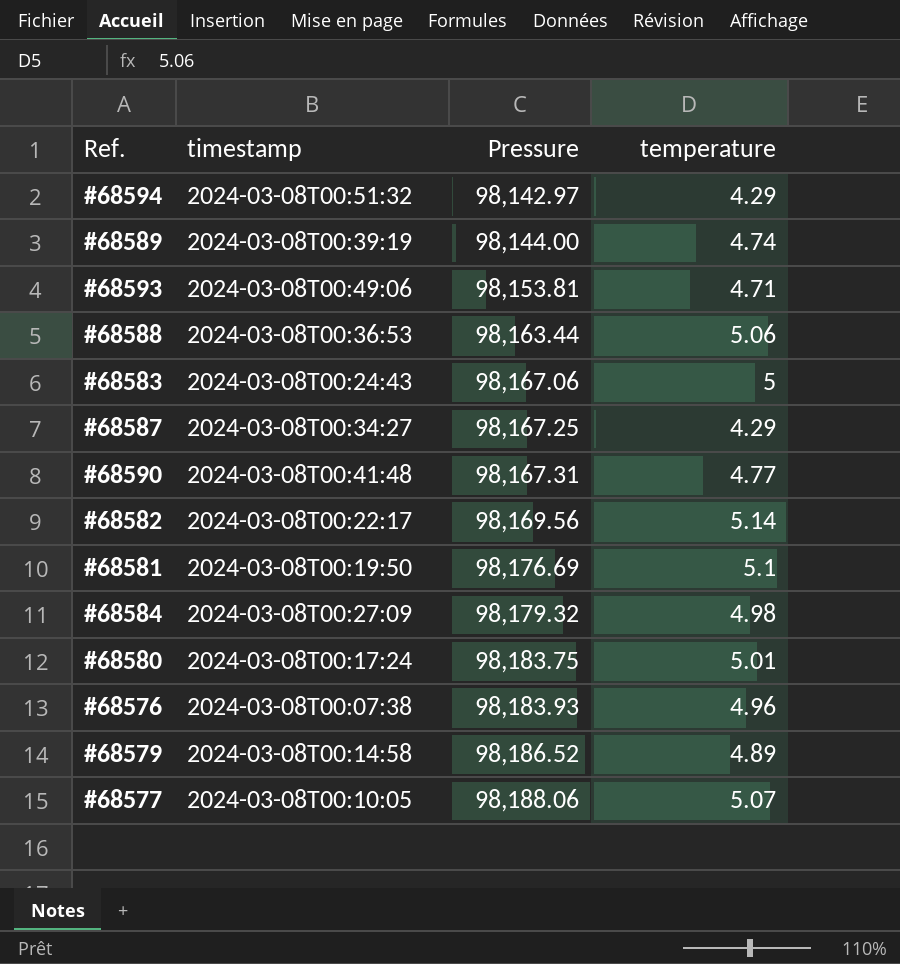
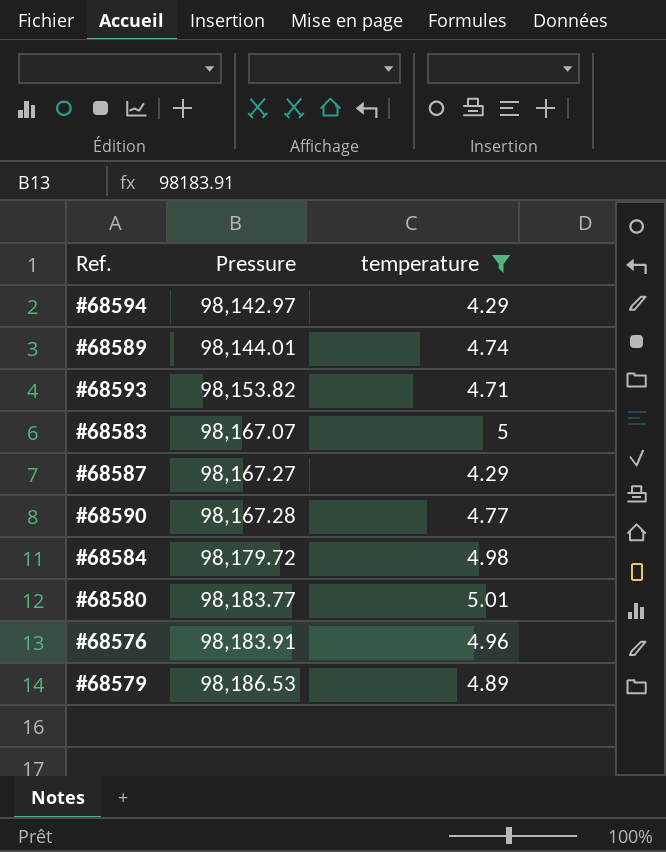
filter: none -> temperature <= 5.01
column timestamp | position: 2 -> none
#68589 | Pressure: 98,144.00 -> 98,144.01
#68593 | Pressure: 98,153.81 -> 98,153.82
#68583 | Pressure: 98,167.06 -> 98,167.07
#68587 | Pressure: 98,167.25 -> 98,167.27
#68590 | Pressure: 98,167.31 -> 98,167.28
#68584 | Pressure: 98,179.32 -> 98,179.72
#68580 | Pressure: 98,183.75 -> 98,183.77
#68576 | Pressure: 98,183.93 -> 98,183.91
#68579 | Pressure: 98,186.52 -> 98,186.53

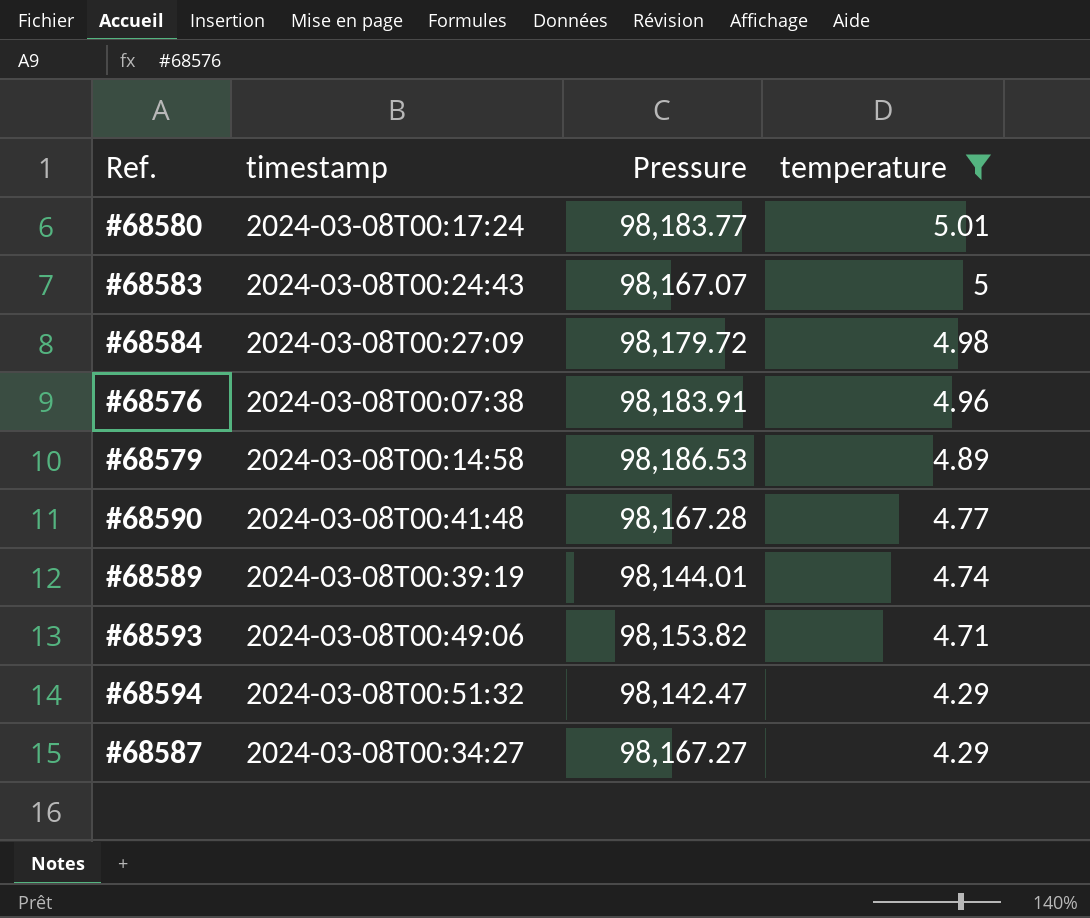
row order: Pressure ascending -> temperature descending
column timestamp | position: none -> 2
#68594 | Pressure: 98,142.97 -> 98,142.47

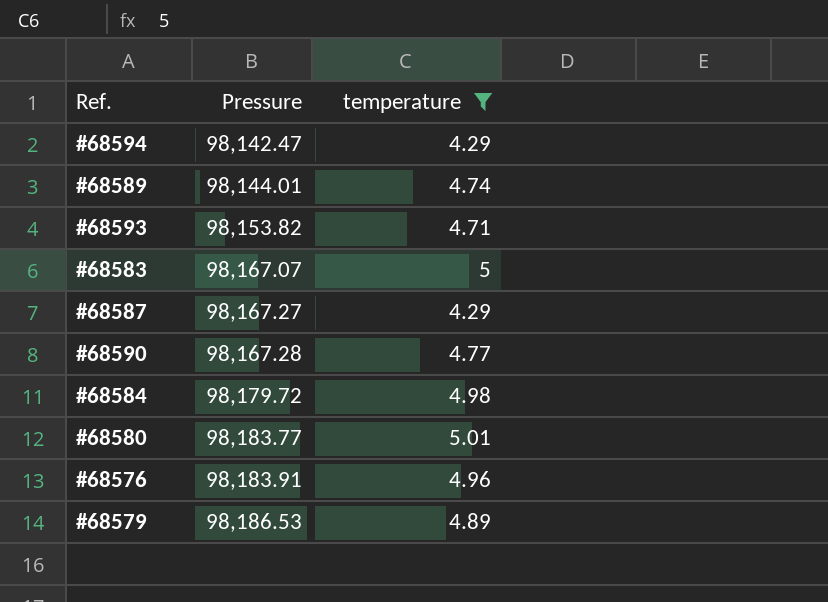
row order: temperature descending -> Pressure ascending
column timestamp | position: 2 -> none

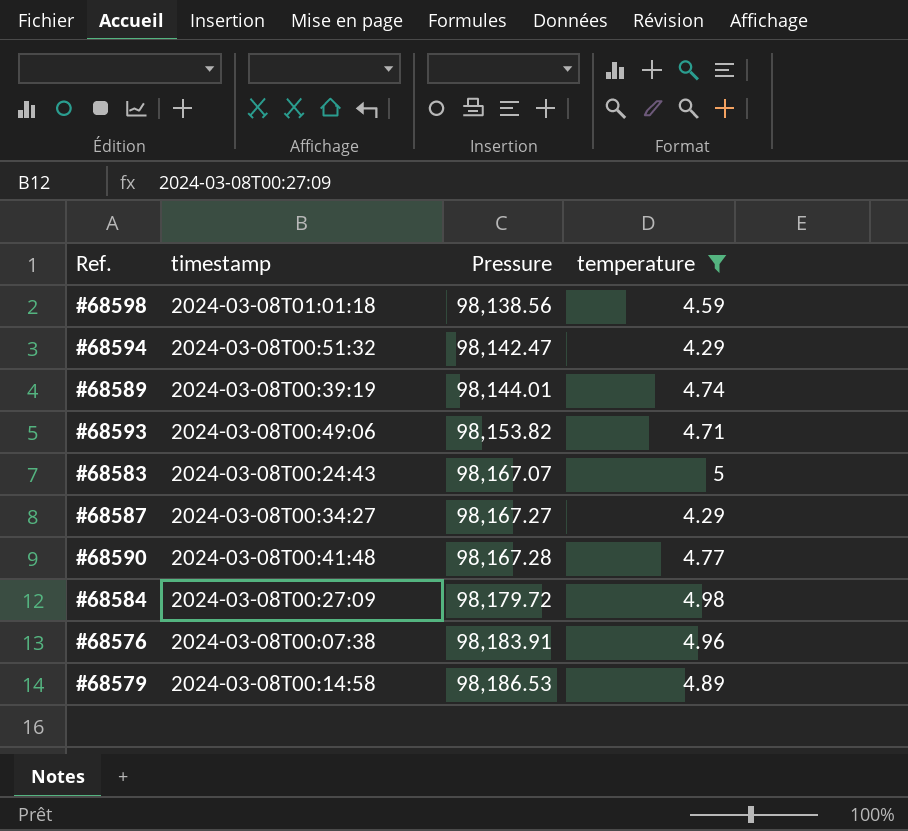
column timestamp | position: none -> 2
row #68580: 98,183.77 | 5.01 -> none
row #68598: none -> 2024-03-08T01:01:18 | 98,138.56 | 4.59

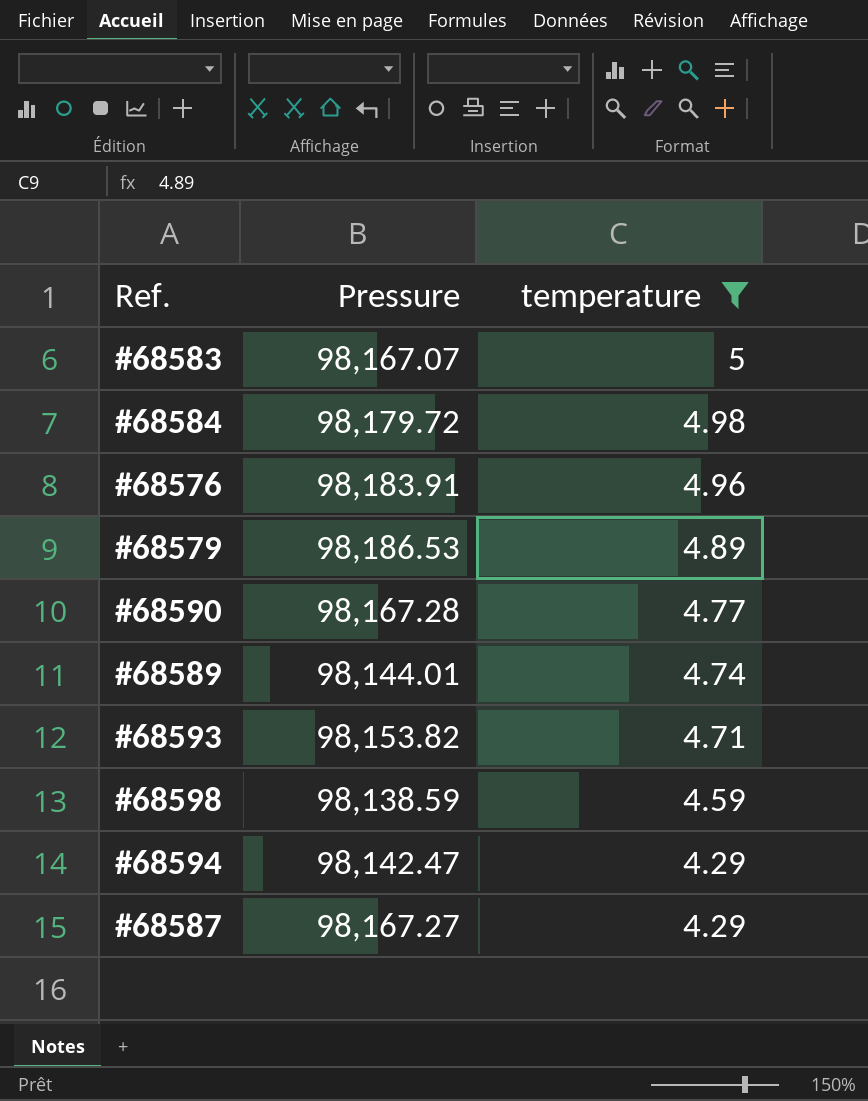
row order: Pressure ascending -> temperature descending
column timestamp | position: 2 -> none
#68598 | Pressure: 98,138.56 -> 98,138.59

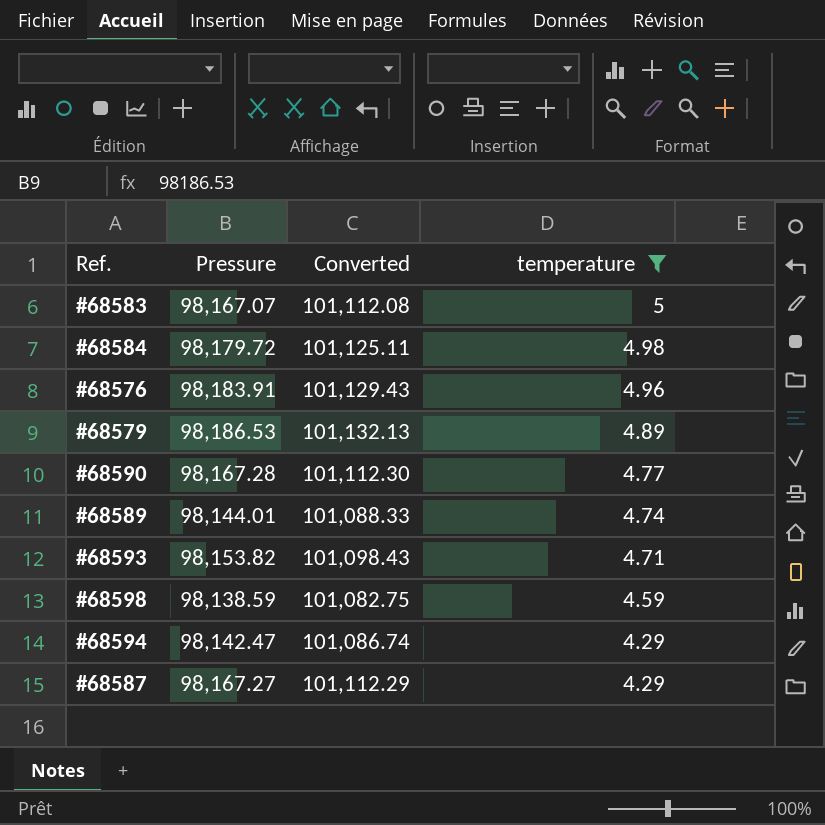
column Converted | formula: none -> [Pressure] * 1.03

